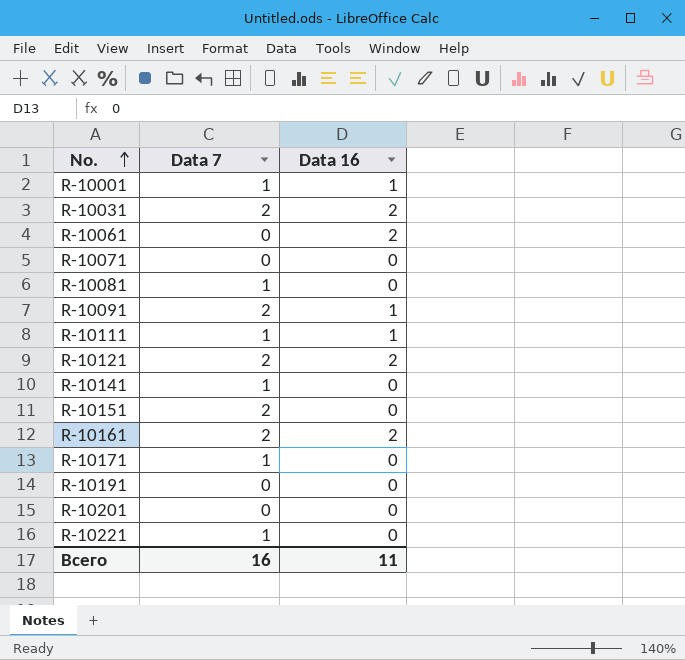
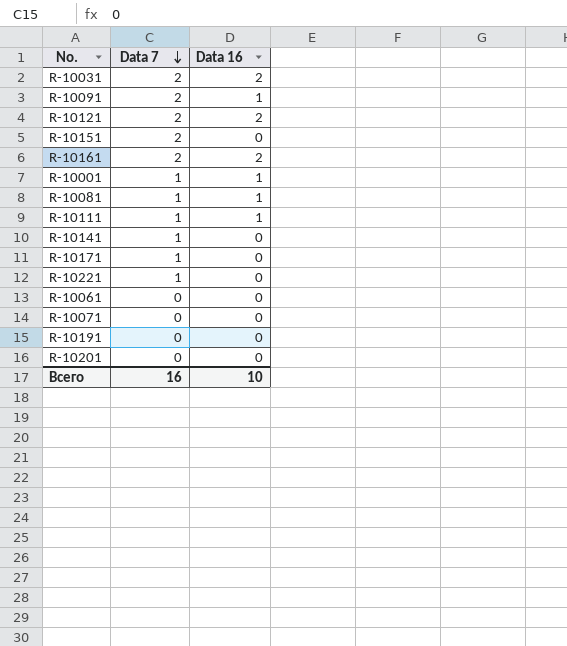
row order: No. ascending -> Data 7 descending
R-10081 | Data 16: 0 -> 1
R-10061 | Data 16: 2 -> 0
Всего | Data 16: 11 -> 10

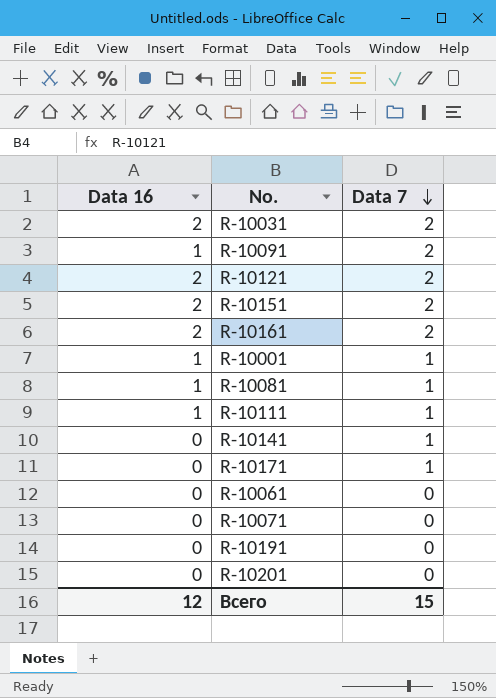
column Data 16 | position: 3 -> 1
row R-10221: 1 | 0 -> none
R-10151 | Data 16: 0 -> 2
Всего | Data 16: 10 -> 12
Всего | Data 7: 16 -> 15

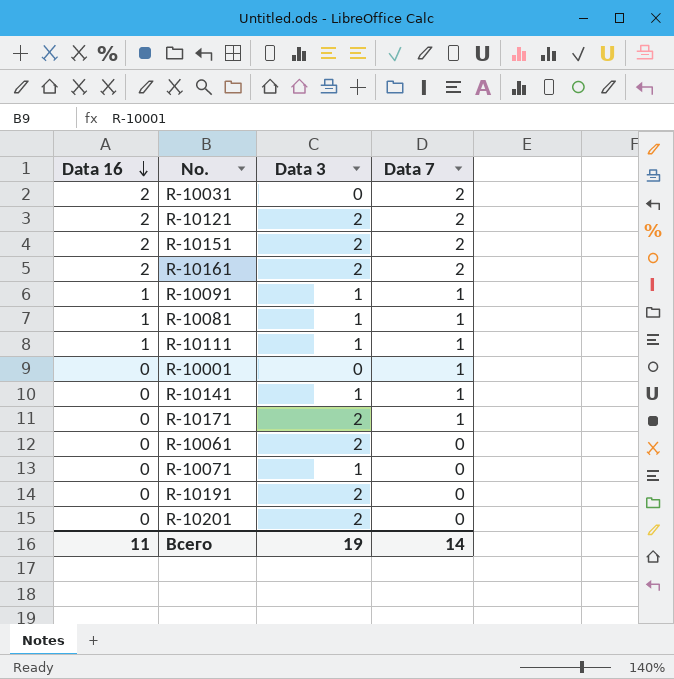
row order: Data 7 descending -> Data 16 descending
column Data 3 | position: none -> 3
R-10091 | Data 7: 2 -> 1
R-10001 | Data 16: 1 -> 0
Всего | Data 16: 12 -> 11
Всего | Data 7: 15 -> 14

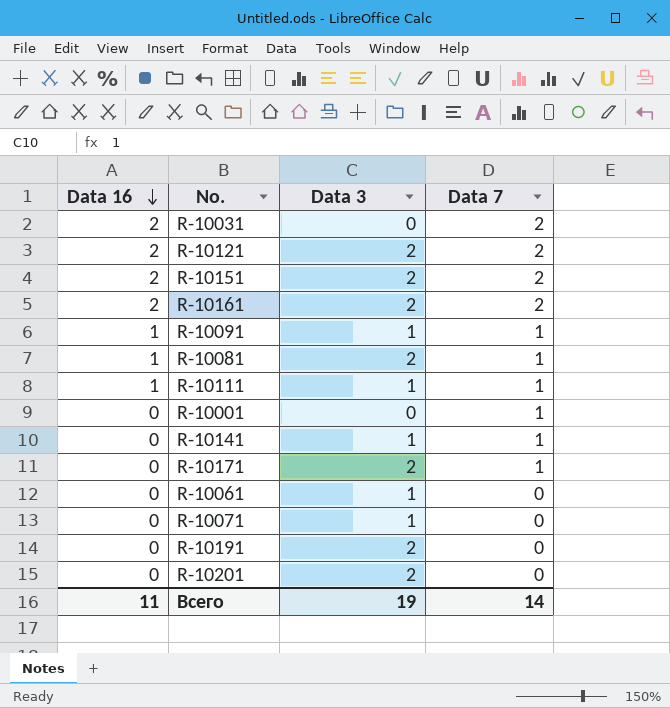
R-10081 | Data 3: 1 -> 2
R-10061 | Data 3: 2 -> 1

